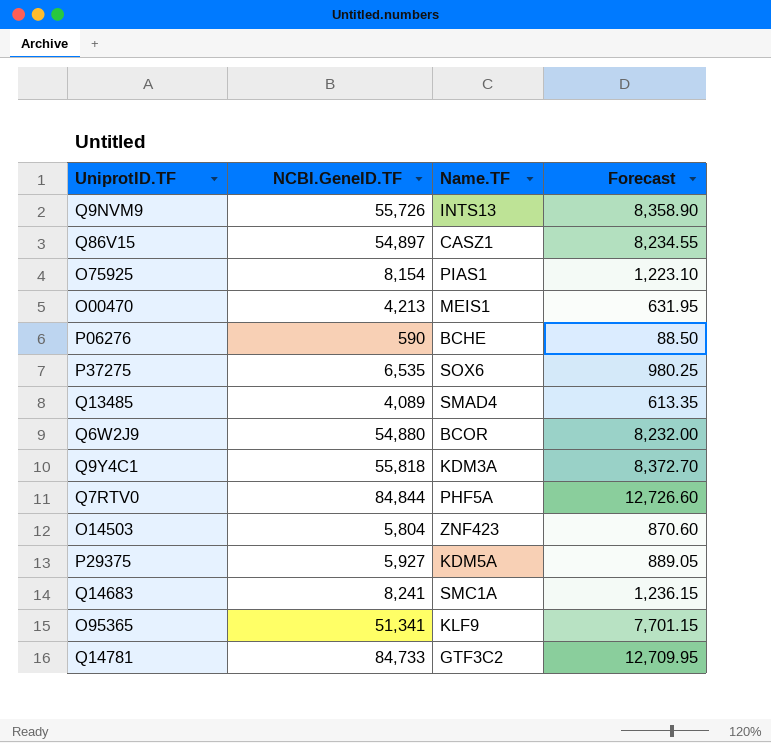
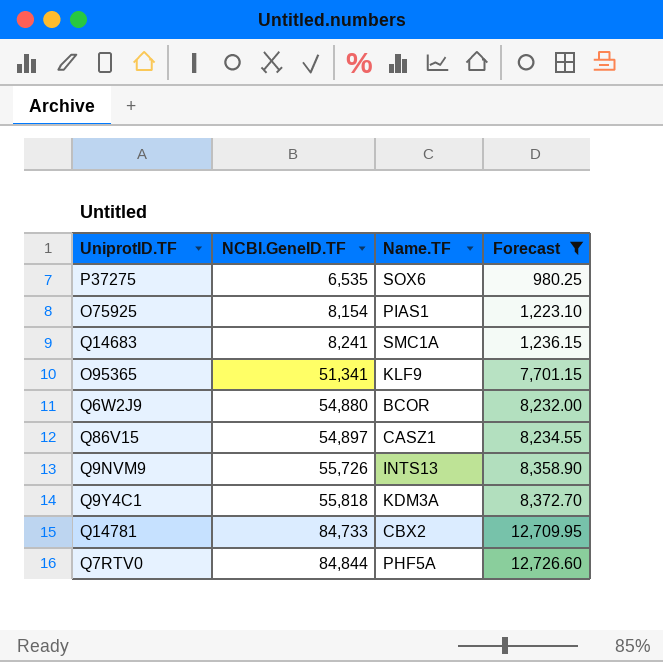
filter: none -> Forecast >= 980.25
row order: none -> NCBI.GeneID.TF ascending
Q14781 | Name.TF: GTF3C2 -> CBX2

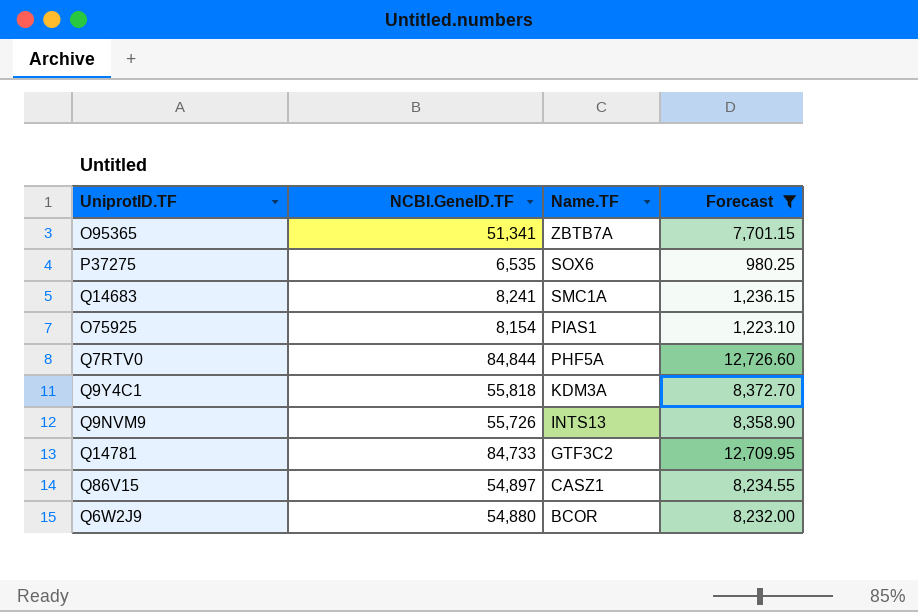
row order: NCBI.GeneID.TF ascending -> Name.TF descending
O95365 | Name.TF: KLF9 -> ZBTB7A
Q14781 | Name.TF: CBX2 -> GTF3C2

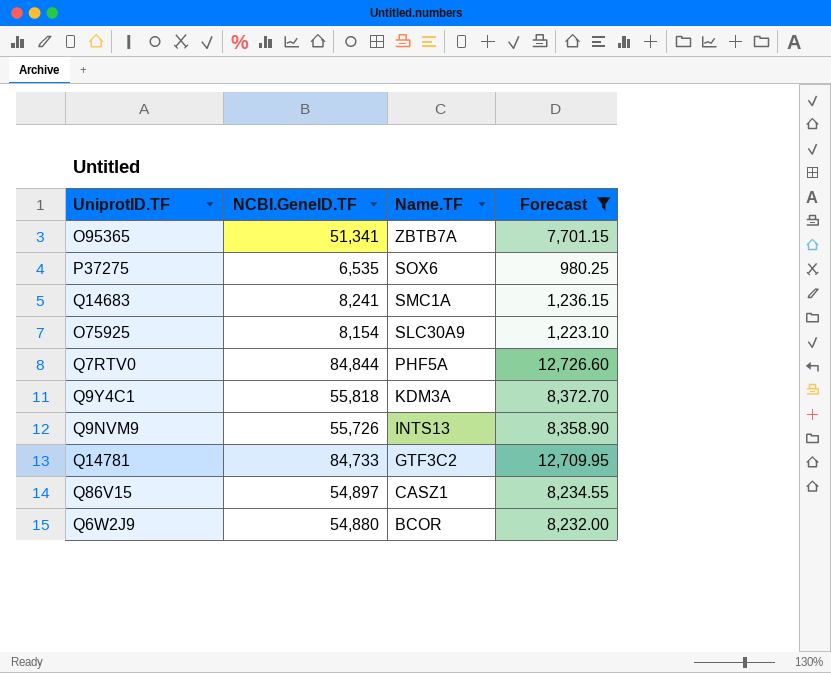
O75925 | Name.TF: PIAS1 -> SLC30A9

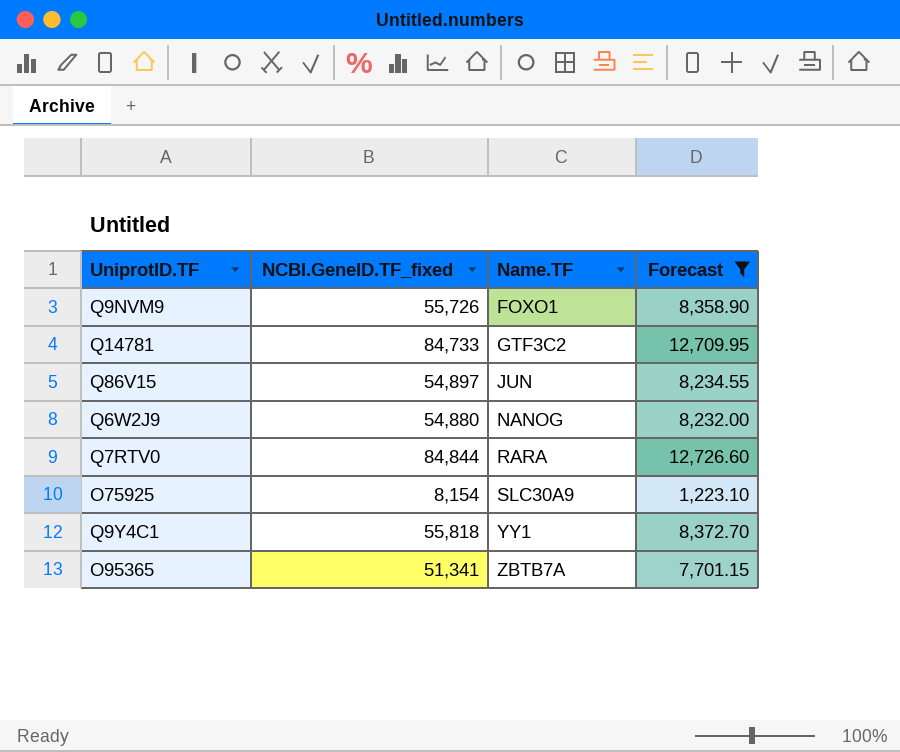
row order: Name.TF descending -> Name.TF ascending
column name: NCBI.GeneID.TF -> NCBI.GeneID.TF_fixed
row P37275: 6,535 | SOX6 | 980.25 -> none
row Q14683: 8,241 | SMC1A | 1,236.15 -> none
Q9NVM9 | Name.TF: INTS13 -> FOXO1
Q86V15 | Name.TF: CASZ1 -> JUN
Q6W2J9 | Name.TF: BCOR -> NANOG
Q7RTV0 | Name.TF: PHF5A -> RARA
Q9Y4C1 | Name.TF: KDM3A -> YY1

